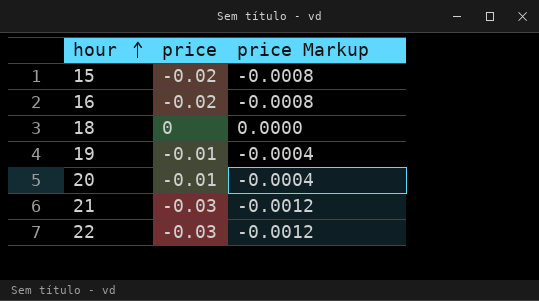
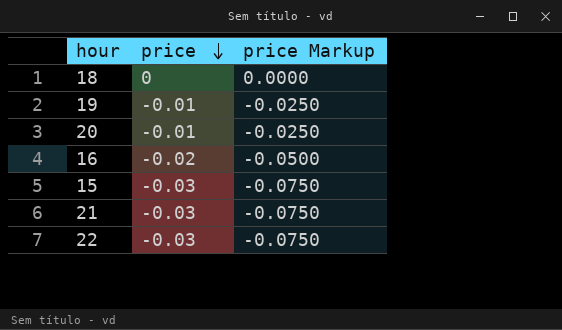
row order: hour ascending -> price descending
column price Markup | formula: [price] * 0.04 -> [price] * 2.5
15 | price: -0.02 -> -0.03

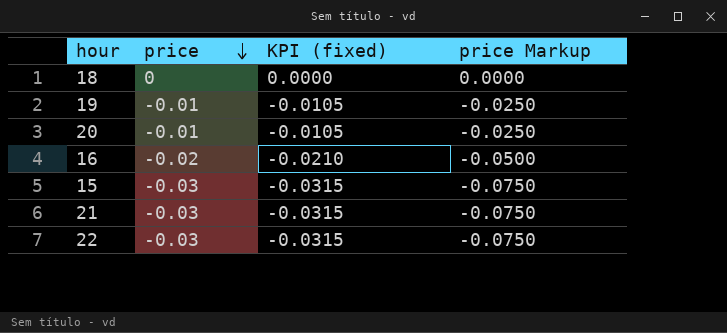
column KPI (fixed) | formula: none -> [price] * 1.05

